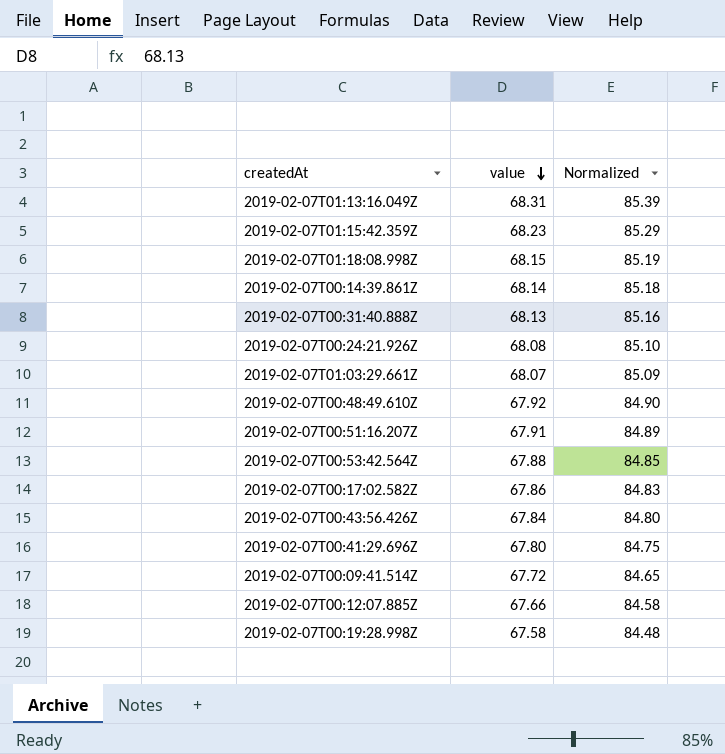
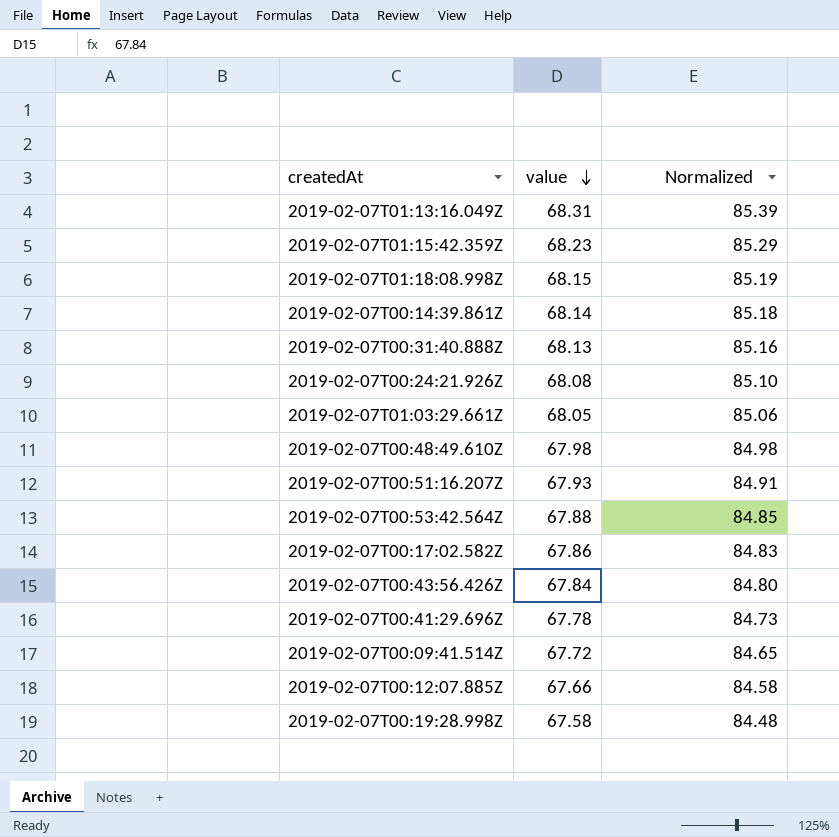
2019-02-07T01:03:29.661Z | value: 68.07 -> 68.05
2019-02-07T01:03:29.661Z | Normalized: 85.09 -> 85.06
2019-02-07T00:48:49.610Z | value: 67.92 -> 67.98
2019-02-07T00:48:49.610Z | Normalized: 84.90 -> 84.98
2019-02-07T00:51:16.207Z | value: 67.91 -> 67.93
2019-02-07T00:51:16.207Z | Normalized: 84.89 -> 84.91
2019-02-07T00:41:29.696Z | value: 67.80 -> 67.78
2019-02-07T00:41:29.696Z | Normalized: 84.75 -> 84.73

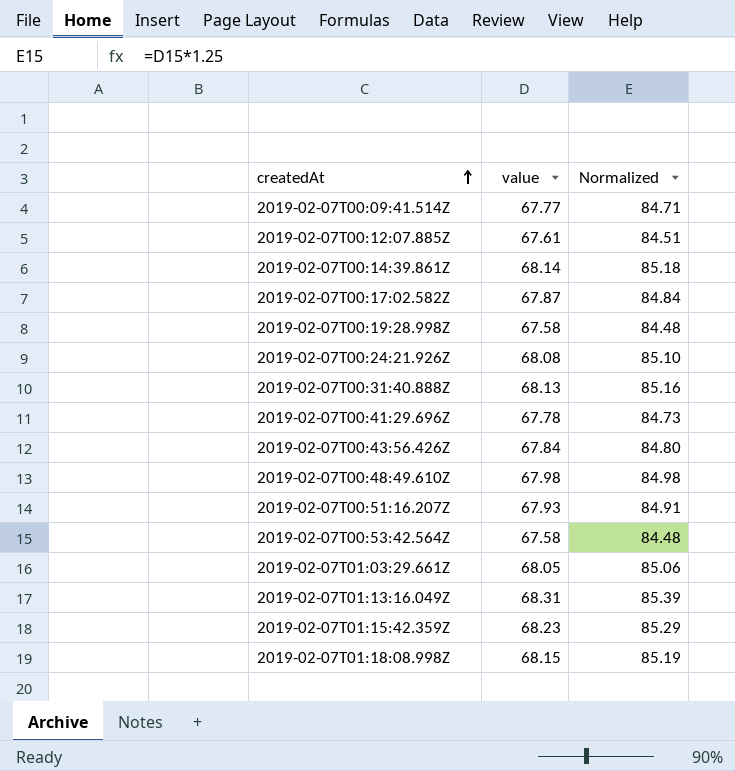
row order: value descending -> createdAt ascending
2019-02-07T00:09:41.514Z | value: 67.72 -> 67.77
2019-02-07T00:09:41.514Z | Normalized: 84.65 -> 84.71
2019-02-07T00:12:07.885Z | value: 67.66 -> 67.61
2019-02-07T00:12:07.885Z | Normalized: 84.58 -> 84.51
2019-02-07T00:17:02.582Z | value: 67.86 -> 67.87
2019-02-07T00:17:02.582Z | Normalized: 84.83 -> 84.84
2019-02-07T00:53:42.564Z | value: 67.88 -> 67.58
2019-02-07T00:53:42.564Z | Normalized: 84.85 -> 84.48

